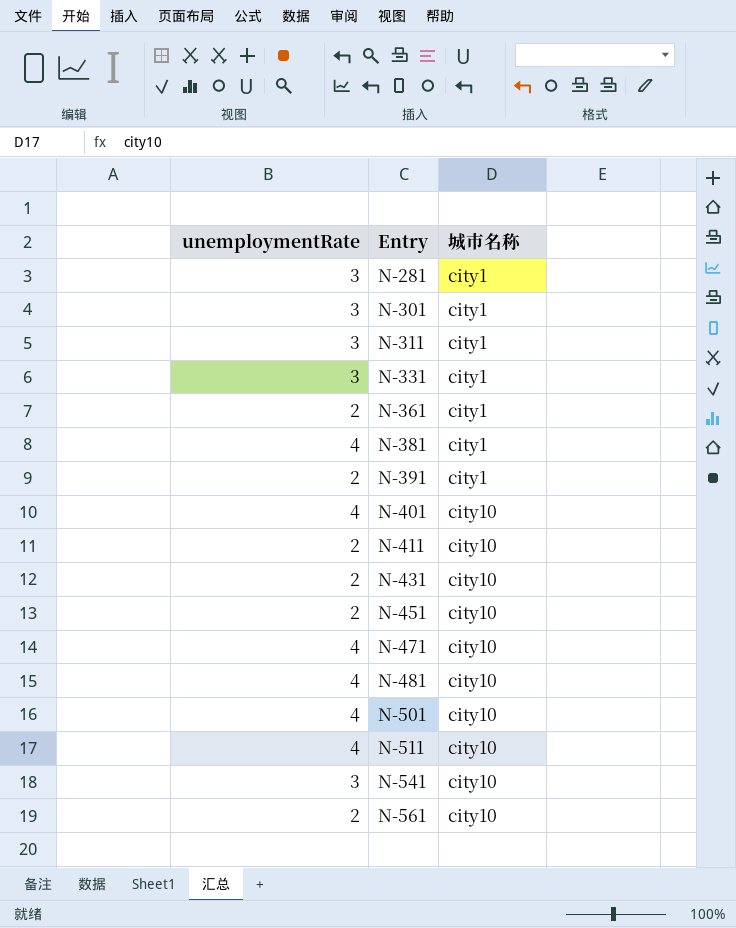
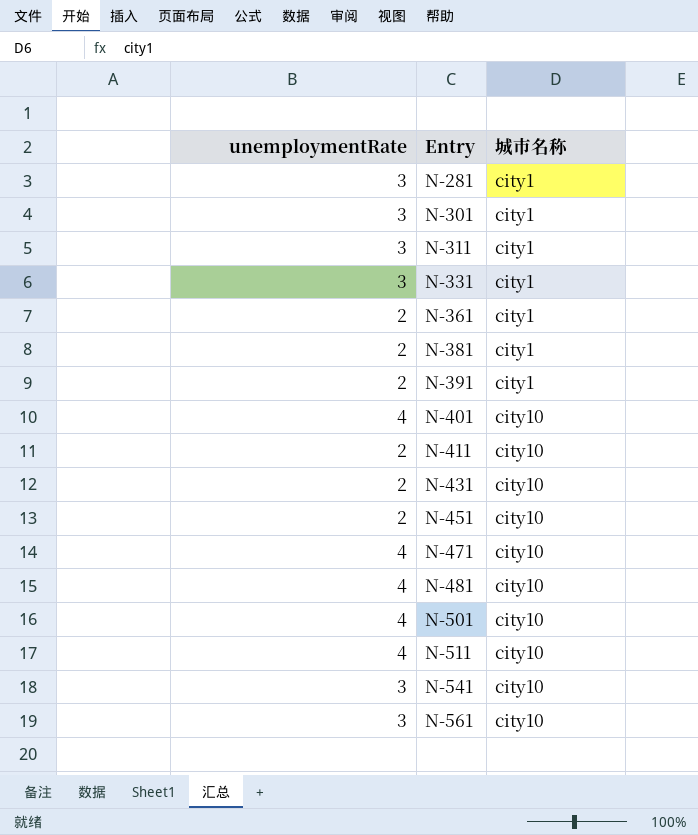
N-381 | unemploymentRate: 4 -> 2
N-561 | unemploymentRate: 2 -> 3

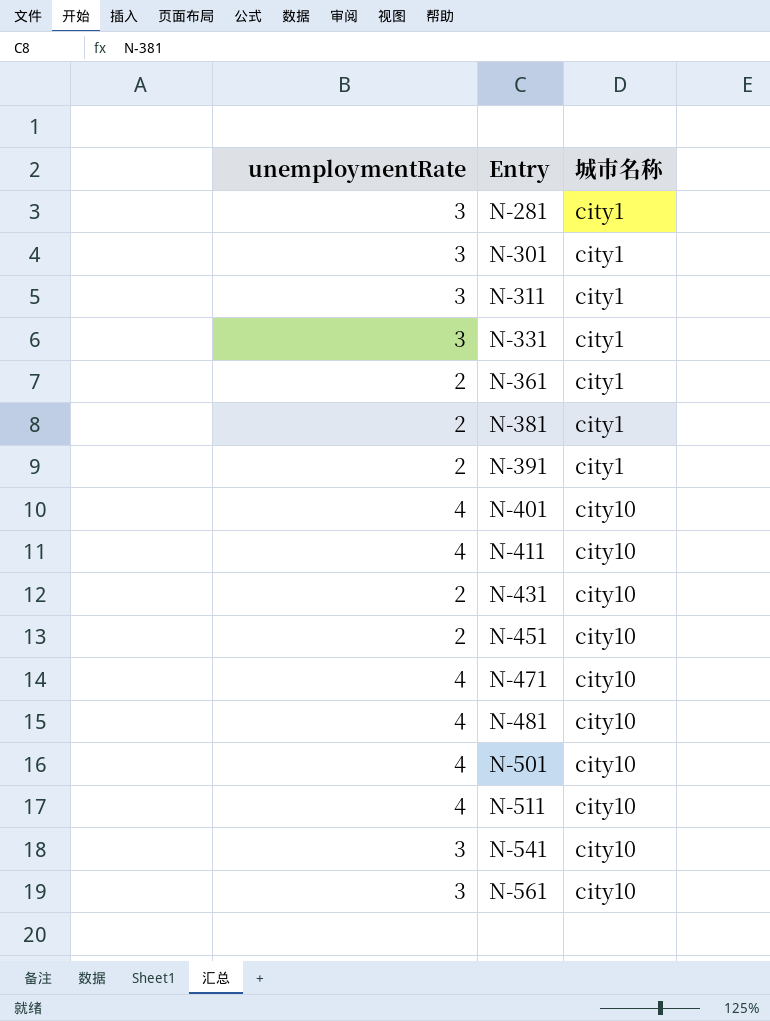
N-411 | unemploymentRate: 2 -> 4

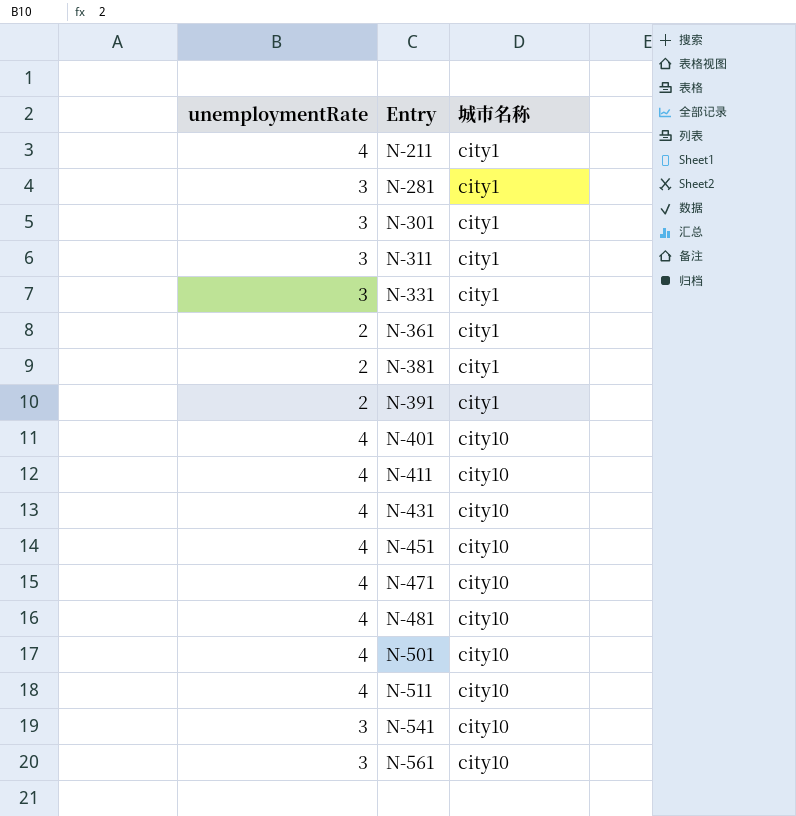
row N-211: none -> 4 | city1
N-431 | unemploymentRate: 2 -> 4
N-451 | unemploymentRate: 2 -> 4

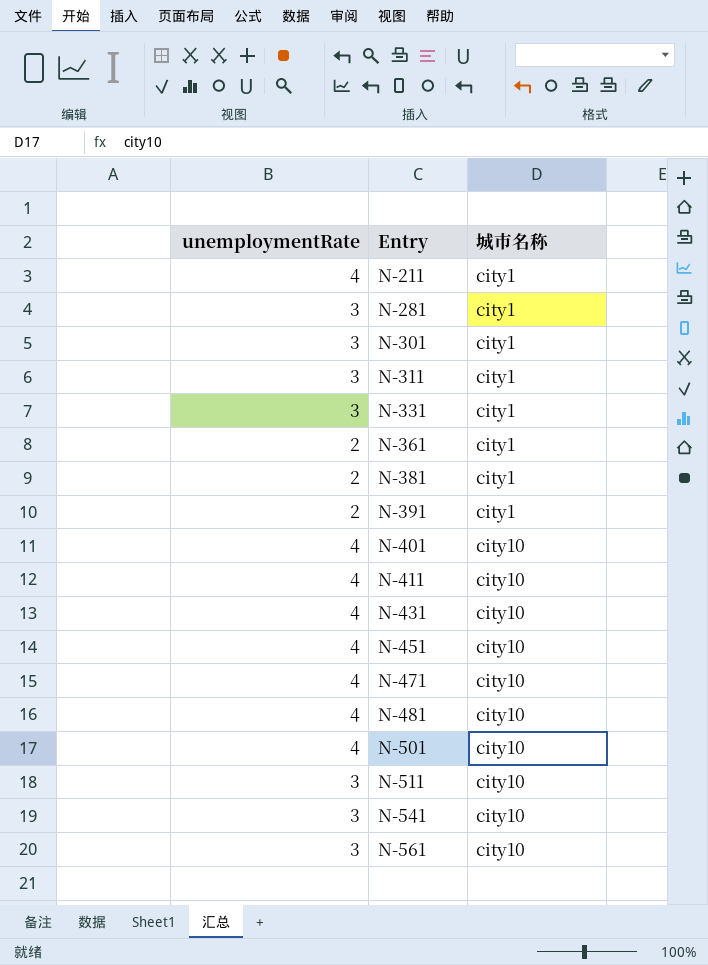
N-511 | unemploymentRate: 4 -> 3

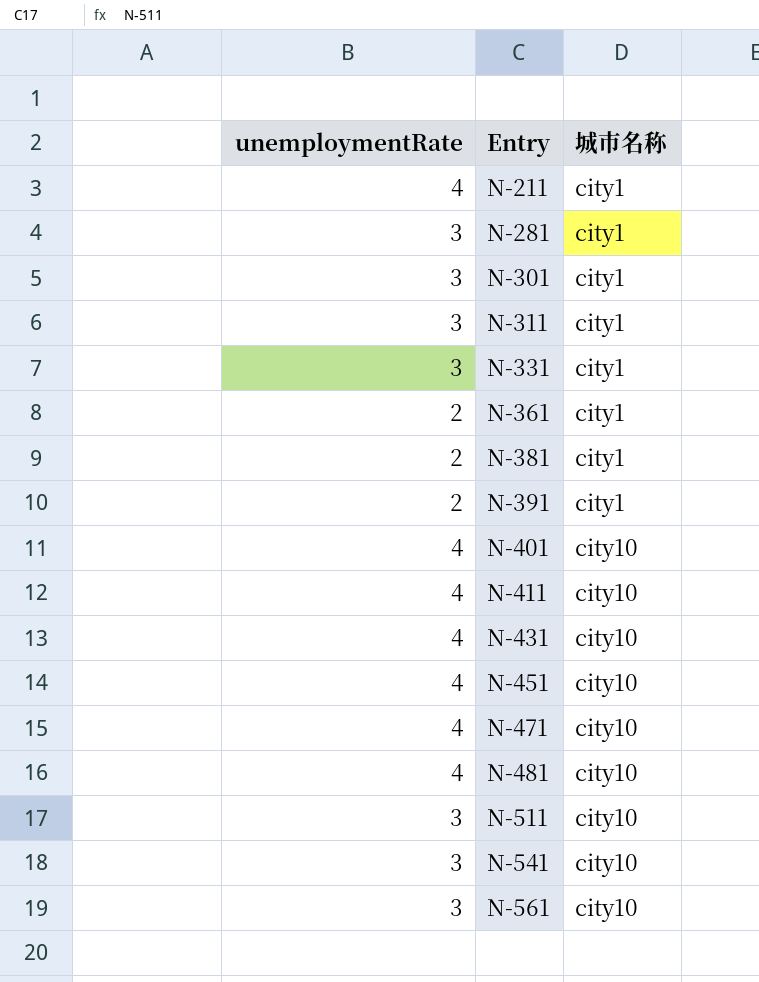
row N-501: 4 | city10 -> none

